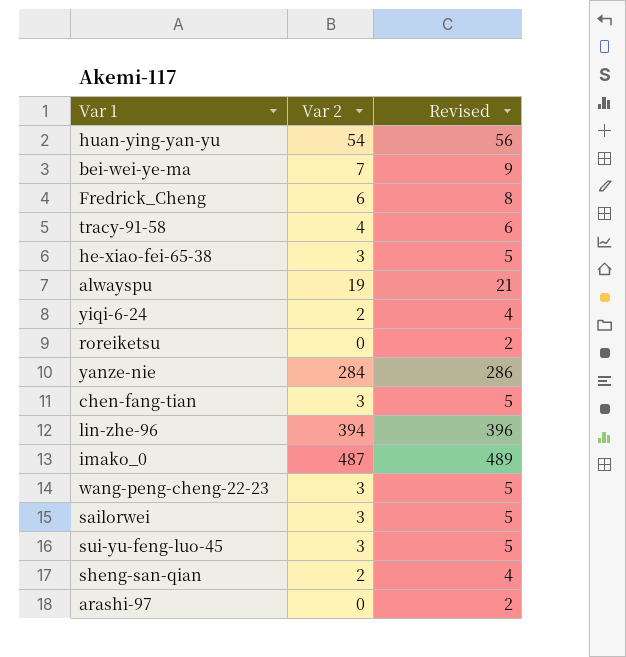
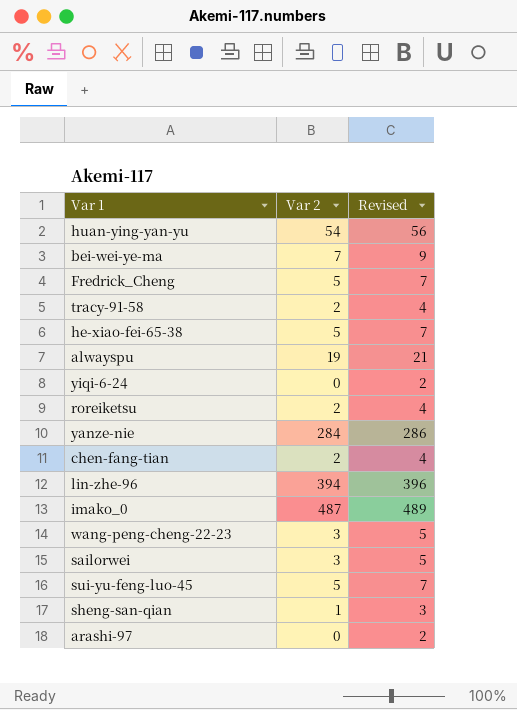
Fredrick_Cheng | Var 2: 6 -> 5
Fredrick_Cheng | Revised: 8 -> 7
tracy-91-58 | Var 2: 4 -> 2
tracy-91-58 | Revised: 6 -> 4
he-xiao-fei-65-38 | Var 2: 3 -> 5
he-xiao-fei-65-38 | Revised: 5 -> 7
yiqi-6-24 | Var 2: 2 -> 0
yiqi-6-24 | Revised: 4 -> 2
roreiketsu | Var 2: 0 -> 2
roreiketsu | Revised: 2 -> 4
chen-fang-tian | Var 2: 3 -> 2
chen-fang-tian | Revised: 5 -> 4
sui-yu-feng-luo-45 | Var 2: 3 -> 5
sui-yu-feng-luo-45 | Revised: 5 -> 7
sheng-san-qian | Var 2: 2 -> 1
sheng-san-qian | Revised: 4 -> 3

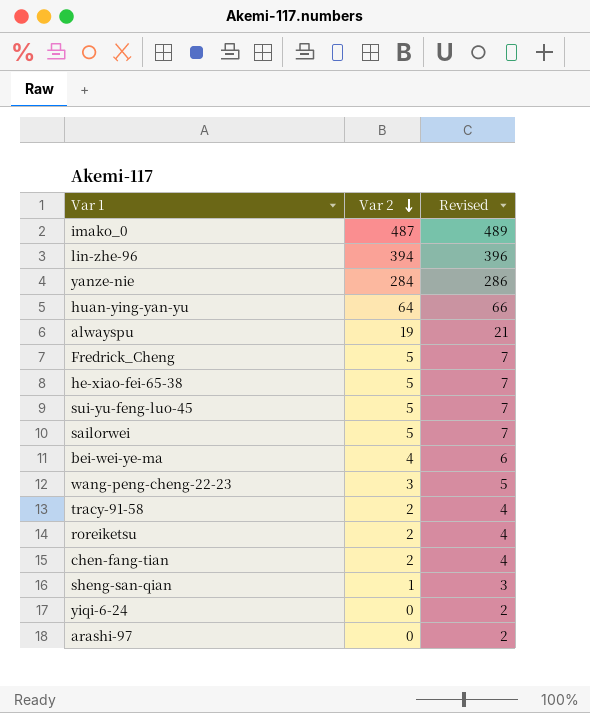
row order: none -> Var 2 descending
huan-ying-yan-yu | Var 2: 54 -> 64
huan-ying-yan-yu | Revised: 56 -> 66
sailorwei | Var 2: 3 -> 5
sailorwei | Revised: 5 -> 7
bei-wei-ye-ma | Var 2: 7 -> 4
bei-wei-ye-ma | Revised: 9 -> 6

